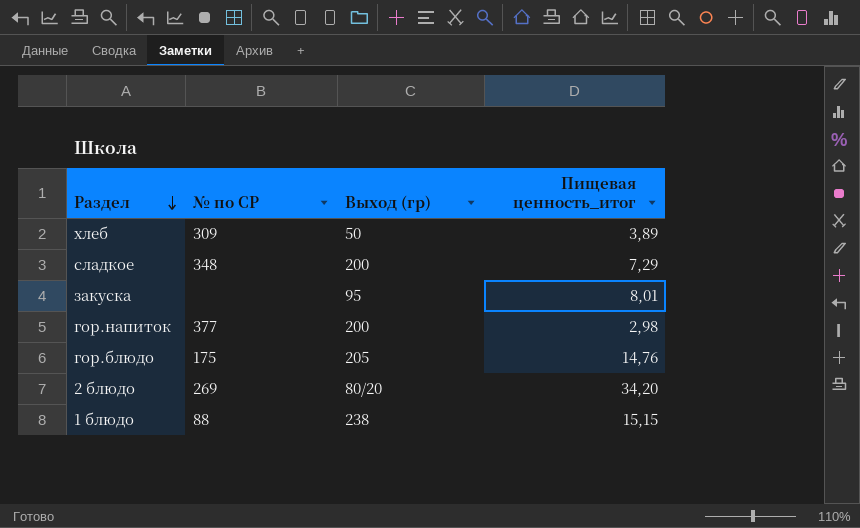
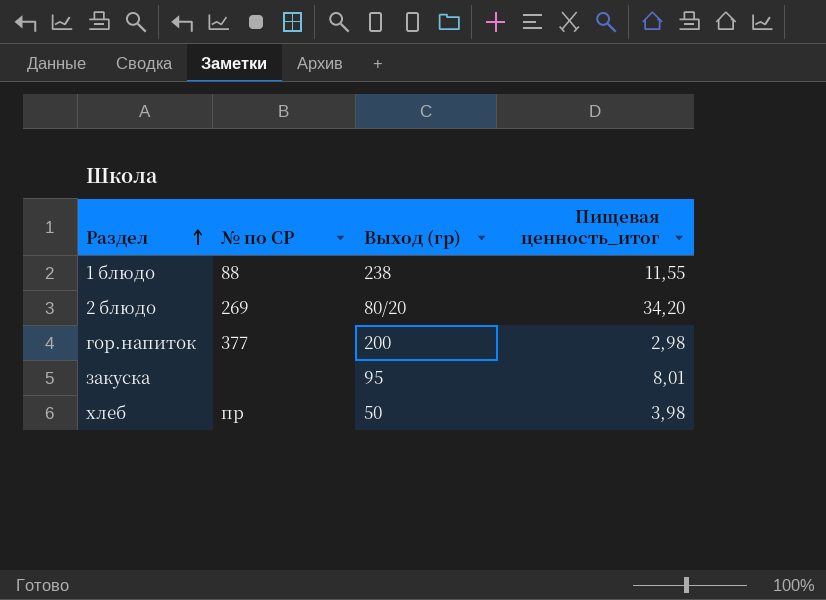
row order: Раздел descending -> Раздел ascending
row сладкое: 348 | 200 | 7,29 -> none
row гор.блюдо: 175 | 205 | 14,76 -> none
1 блюдо | Пищевая ценность_итог: 15,15 -> 11,55
хлеб | № по СР: 309 -> пр
хлеб | Пищевая ценность_итог: 3,89 -> 3,98

